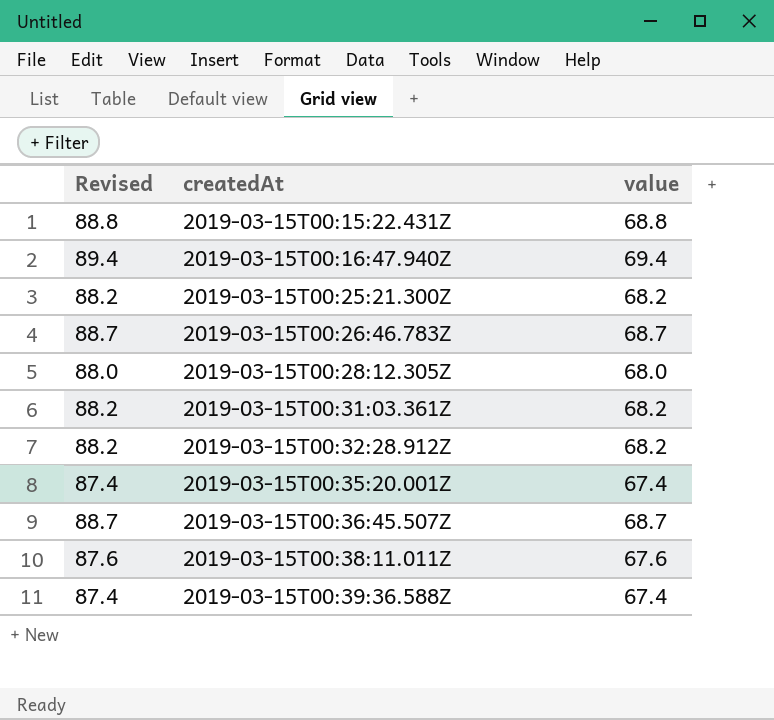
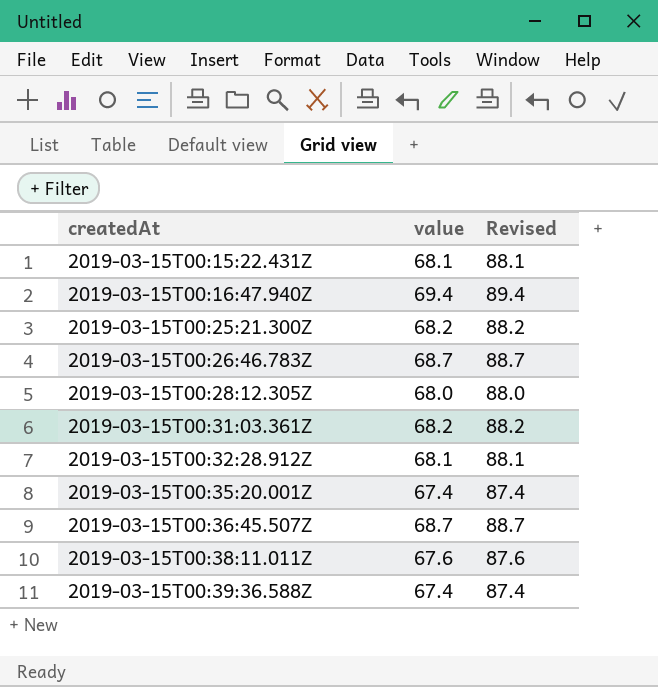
column Revised | position: 1 -> 3
2019-03-15T00:15:22.431Z | value: 68.8 -> 68.1
2019-03-15T00:15:22.431Z | Revised: 88.8 -> 88.1
2019-03-15T00:32:28.912Z | value: 68.2 -> 68.1
2019-03-15T00:32:28.912Z | Revised: 88.2 -> 88.1

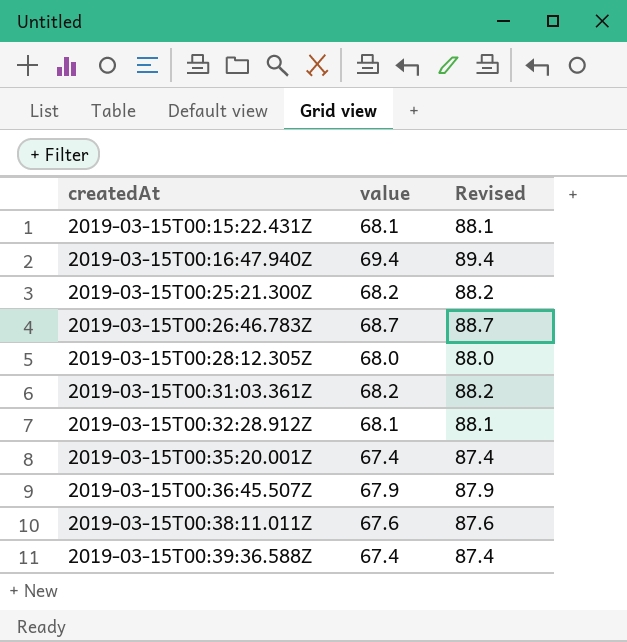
2019-03-15T00:36:45.507Z | value: 68.7 -> 67.9
2019-03-15T00:36:45.507Z | Revised: 88.7 -> 87.9

